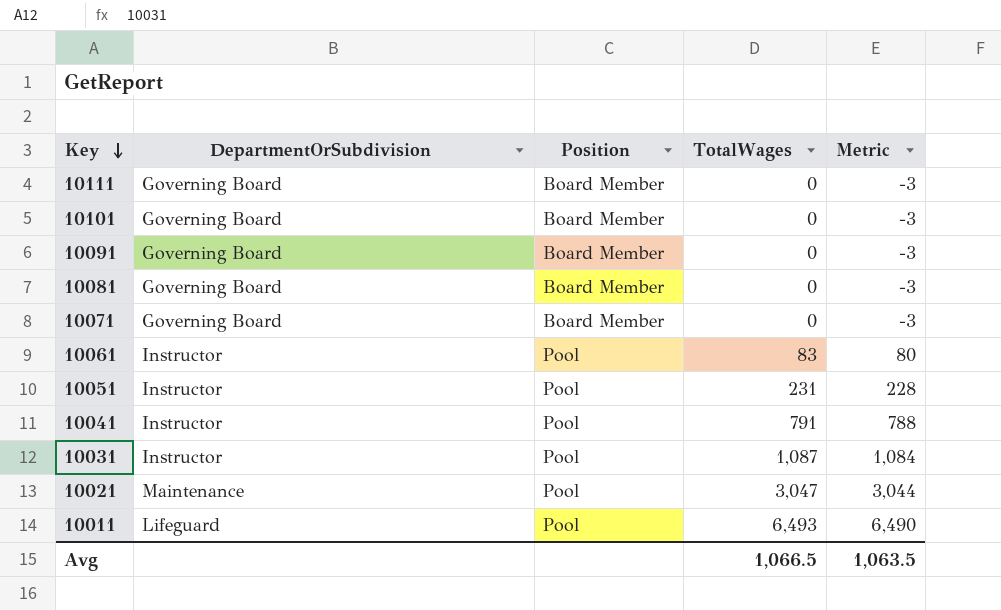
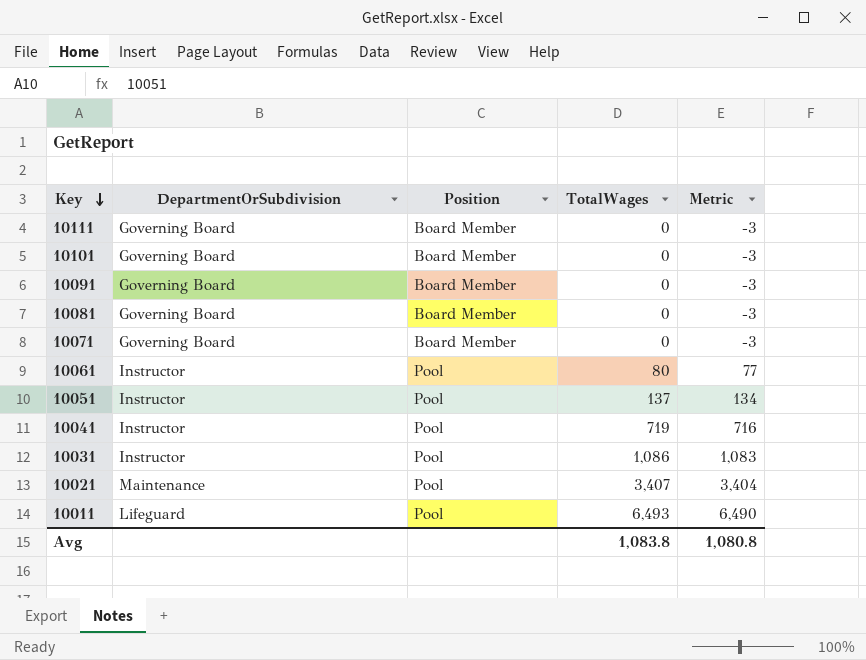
10061 | TotalWages: 83 -> 80
10061 | Metric: 80 -> 77
10051 | TotalWages: 231 -> 137
10051 | Metric: 228 -> 134
10041 | TotalWages: 791 -> 719
10041 | Metric: 788 -> 716
10031 | TotalWages: 1,087 -> 1,086
10031 | Metric: 1,084 -> 1,083
10021 | TotalWages: 3,047 -> 3,407
10021 | Metric: 3,044 -> 3,404
Avg | TotalWages: 1,066.5 -> 1,083.8
Avg | Metric: 1,063.5 -> 1,080.8

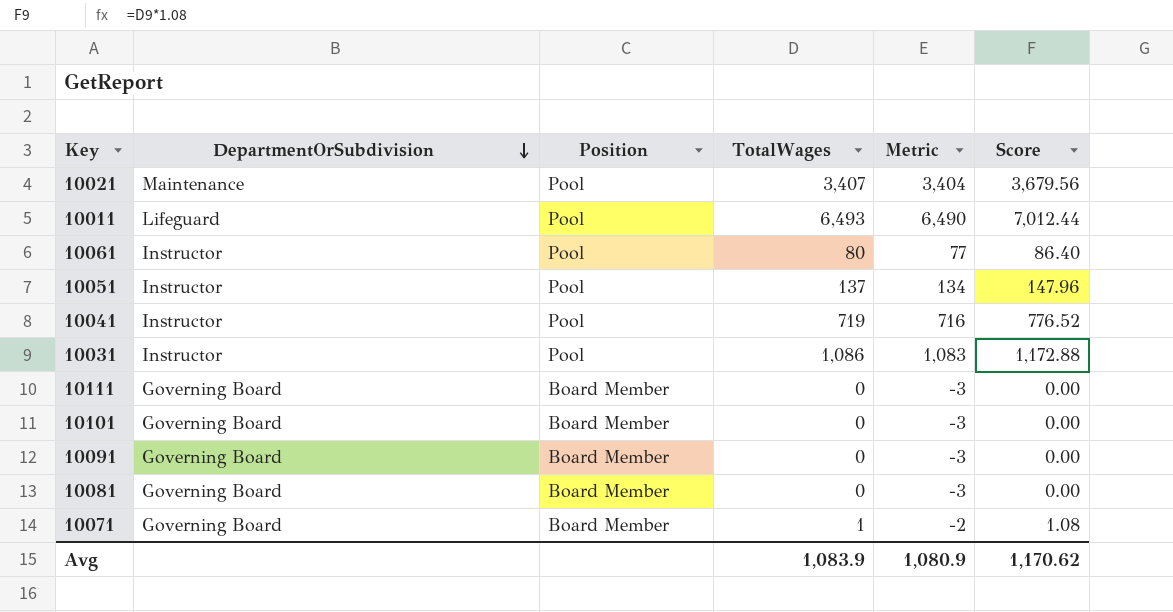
row order: Key descending -> DepartmentOrSubdivision descending
column Score | formula: none -> [TotalWages] * 1.08
10071 | TotalWages: 0 -> 1
10071 | Metric: -3 -> -2
Avg | TotalWages: 1,083.8 -> 1,083.9
Avg | Metric: 1,080.8 -> 1,080.9

